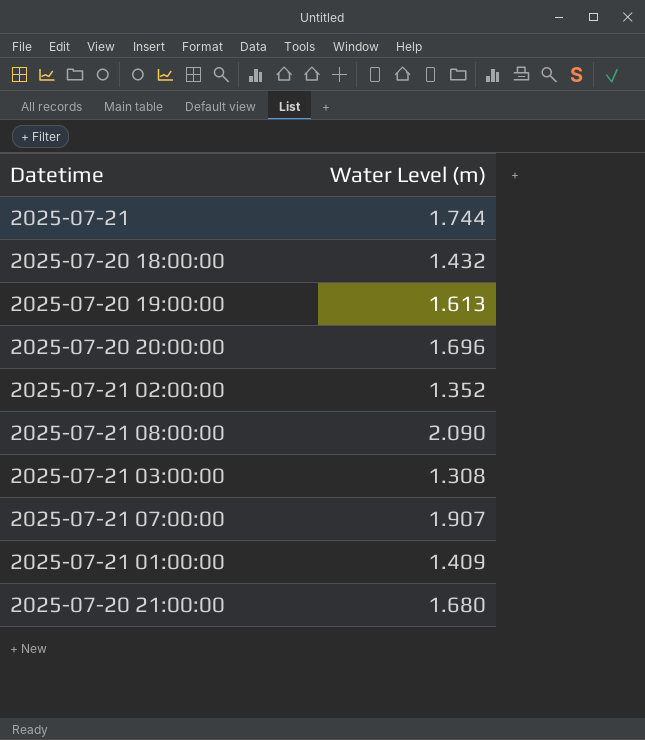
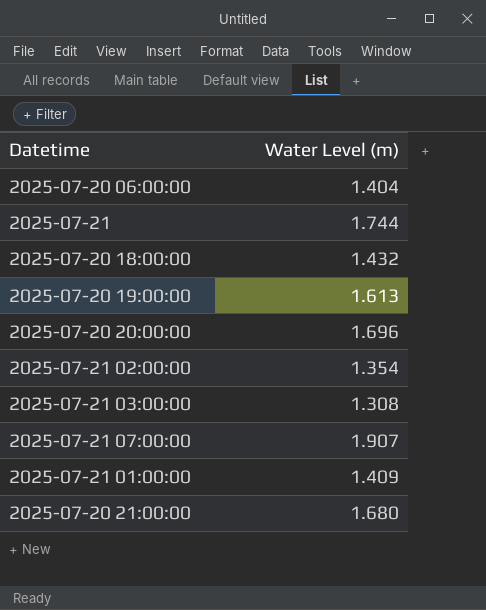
row 2025-07-21 08:00:00: 2.090 -> none
row 2025-07-20 06:00:00: none -> 1.404
2025-07-21 02:00:00 | Water Level (m): 1.352 -> 1.354

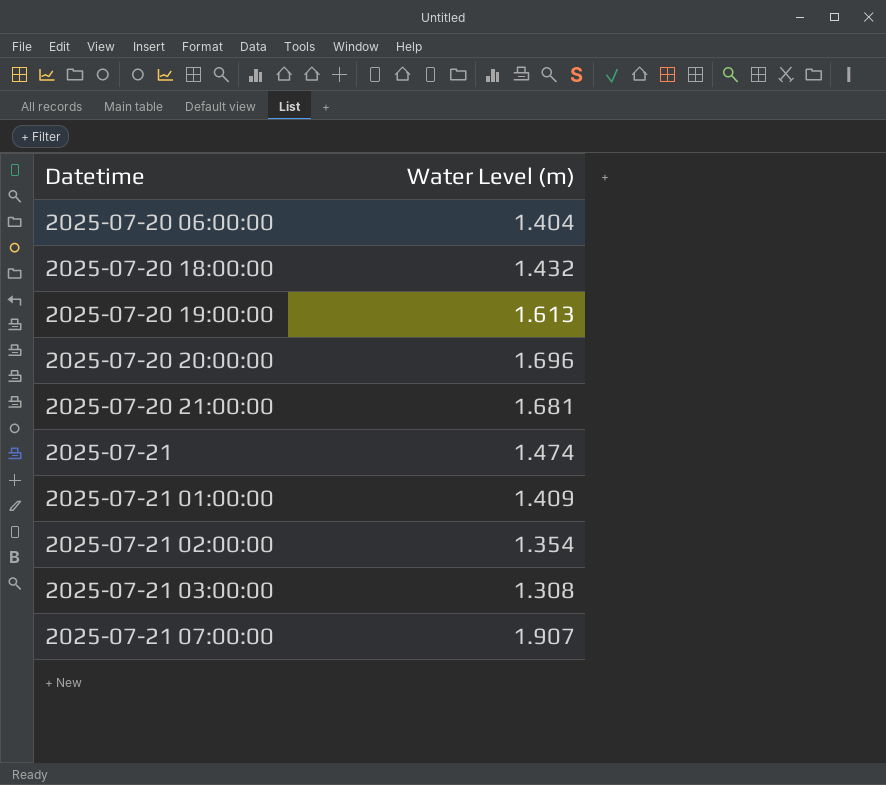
row order: none -> Datetime ascending
2025-07-20 21:00:00 | Water Level (m): 1.680 -> 1.681
2025-07-21 | Water Level (m): 1.744 -> 1.474

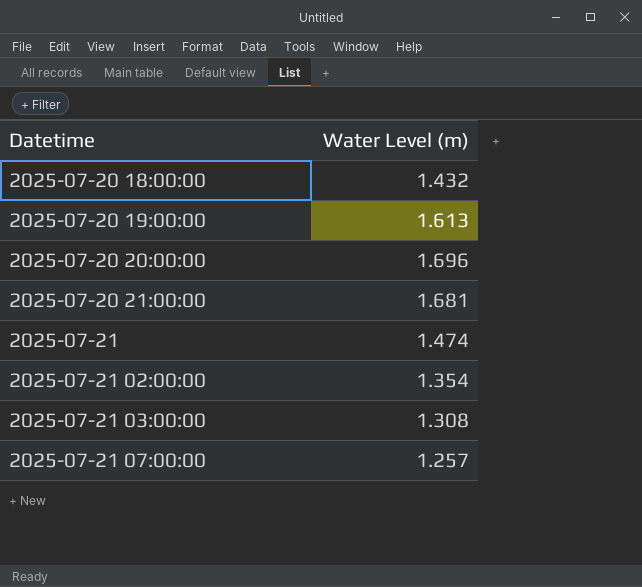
row 2025-07-20 06:00:00: 1.404 -> none
row 2025-07-21 01:00:00: 1.409 -> none
2025-07-21 07:00:00 | Water Level (m): 1.907 -> 1.257

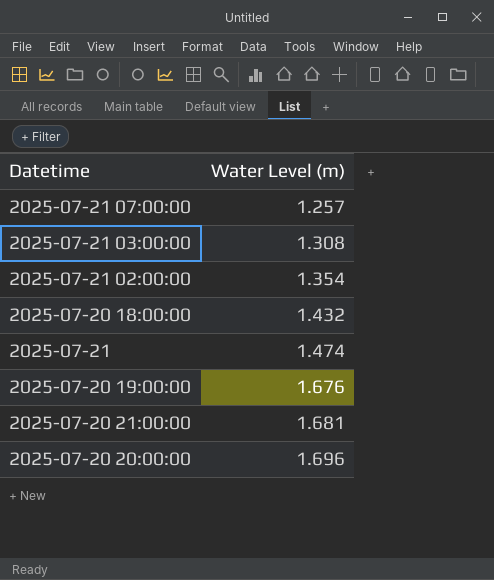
row order: Datetime ascending -> Water Level (m) ascending
2025-07-20 19:00:00 | Water Level (m): 1.613 -> 1.676

